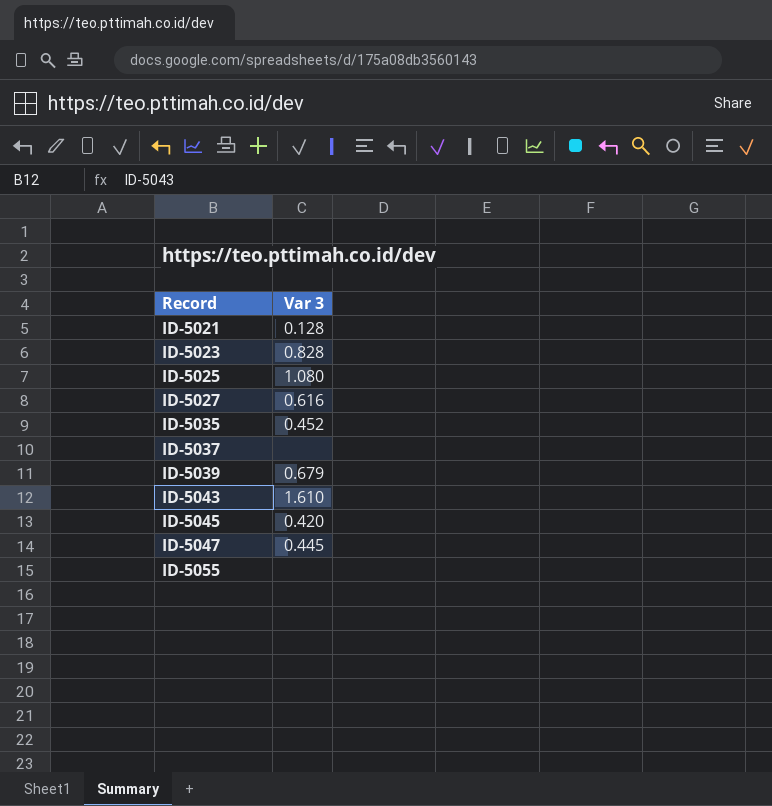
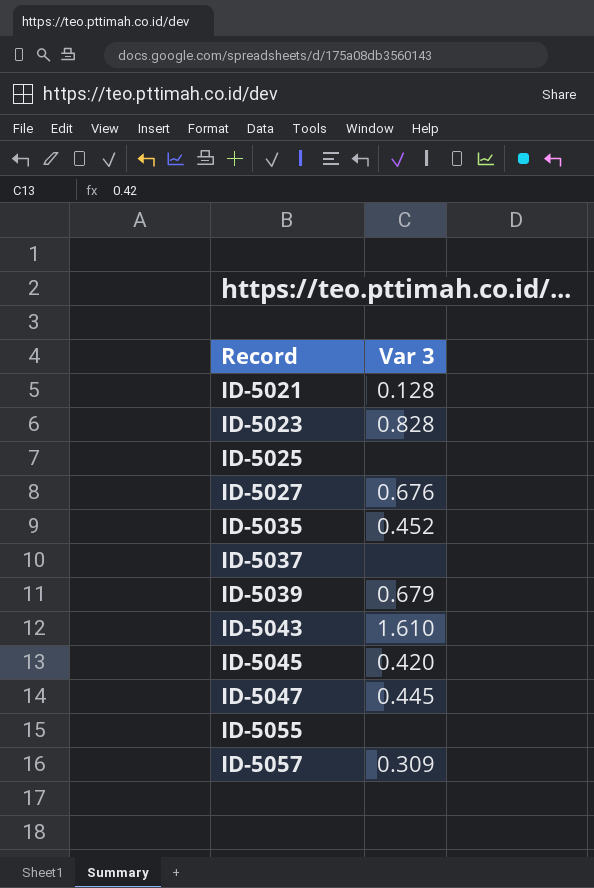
ID-5025 | Var 3: 1.080 -> none
ID-5027 | Var 3: 0.616 -> 0.676
row ID-5057: none -> 0.309

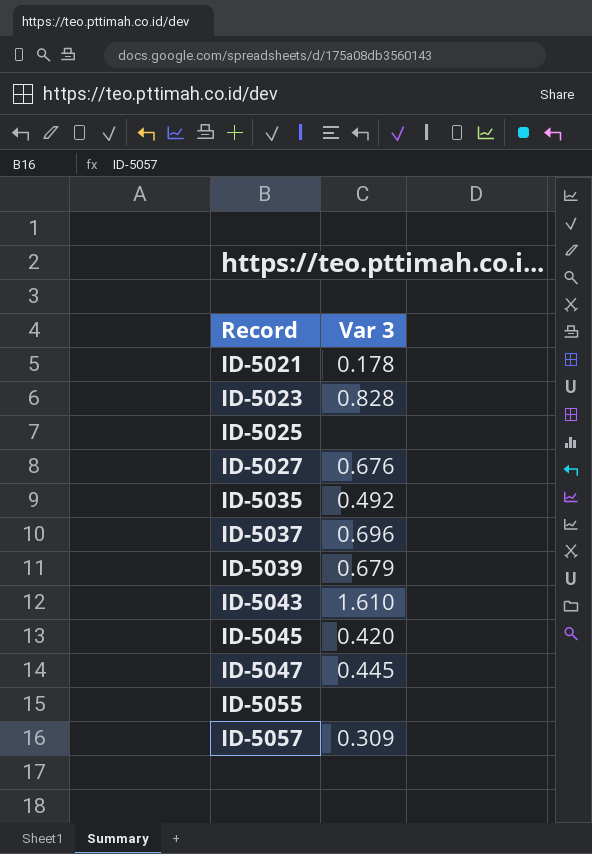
ID-5021 | Var 3: 0.128 -> 0.178
ID-5035 | Var 3: 0.452 -> 0.492
ID-5037 | Var 3: none -> 0.696

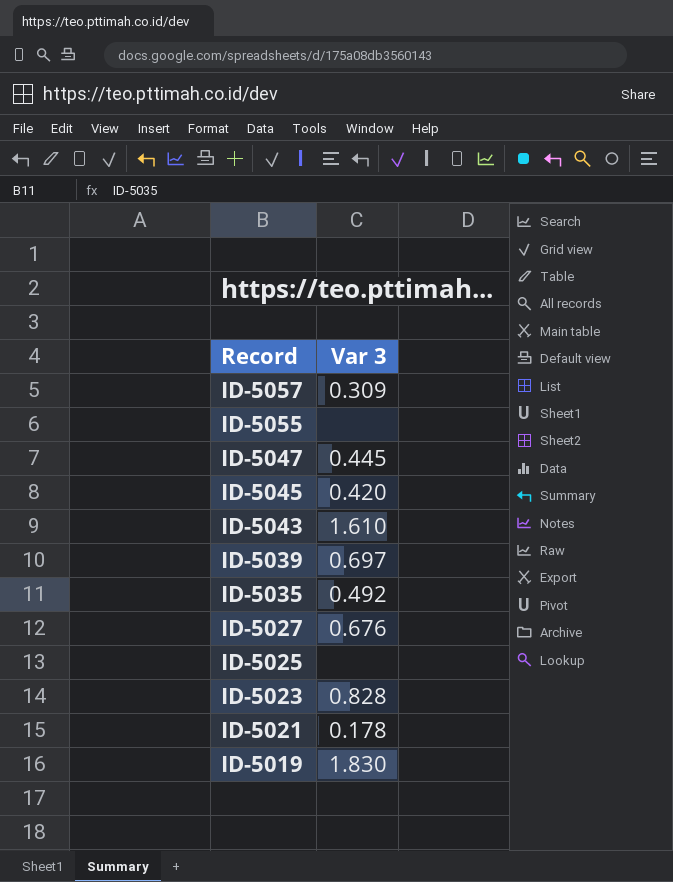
row order: Record ascending -> Record descending
row ID-5037: 0.696 -> none
ID-5039 | Var 3: 0.679 -> 0.697
row ID-5019: none -> 1.830

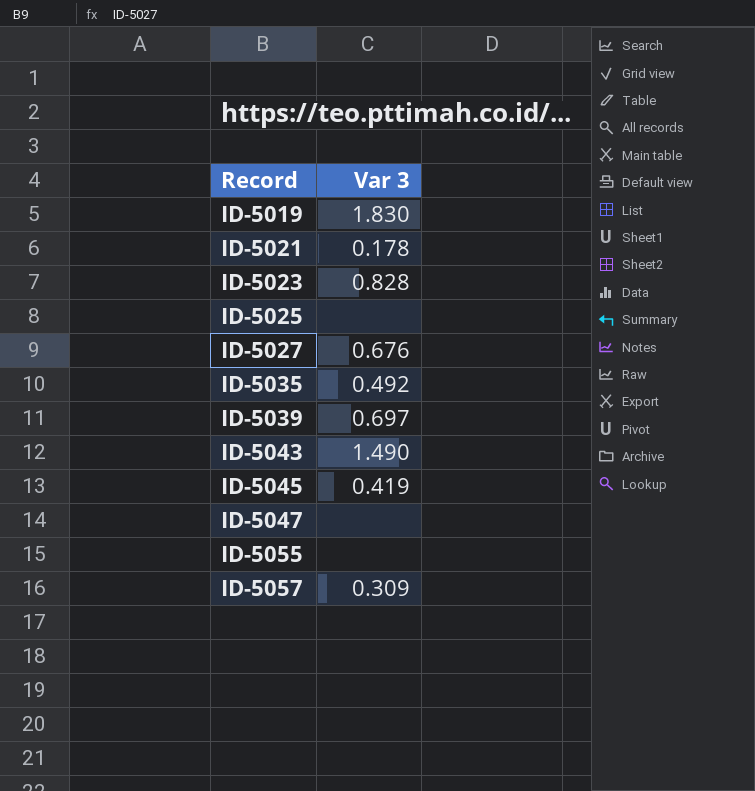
row order: Record descending -> Record ascending
ID-5043 | Var 3: 1.610 -> 1.490
ID-5045 | Var 3: 0.420 -> 0.419
ID-5047 | Var 3: 0.445 -> none

